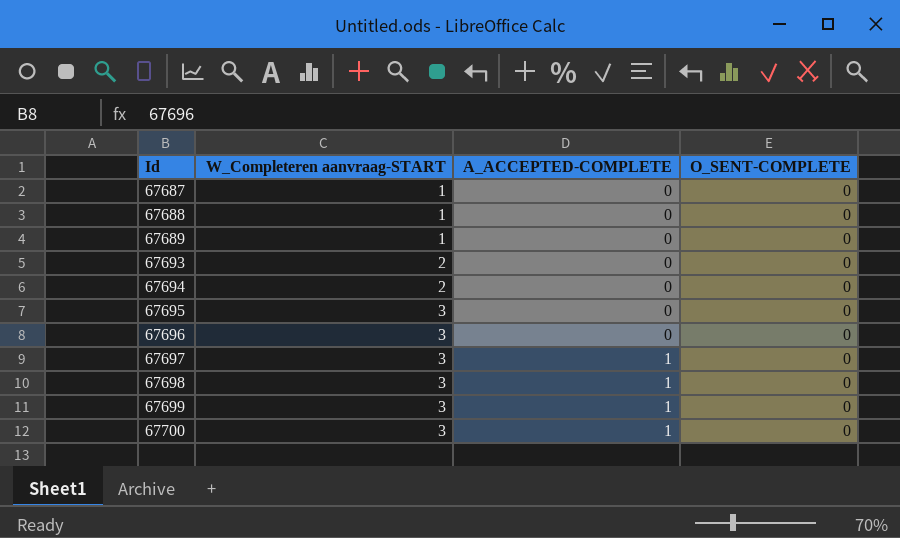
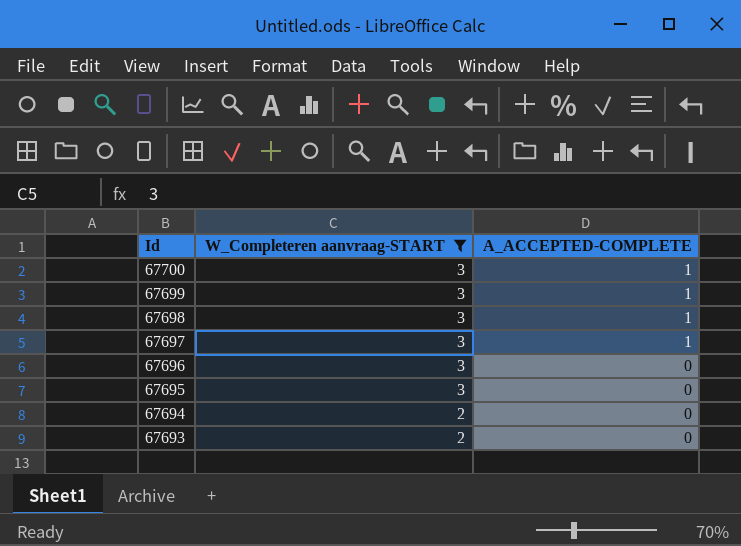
filter: none -> W_Completeren aanvraag-START != 1
row order: Id ascending -> Id descending
column O_SENT-COMPLETE | position: 4 -> none

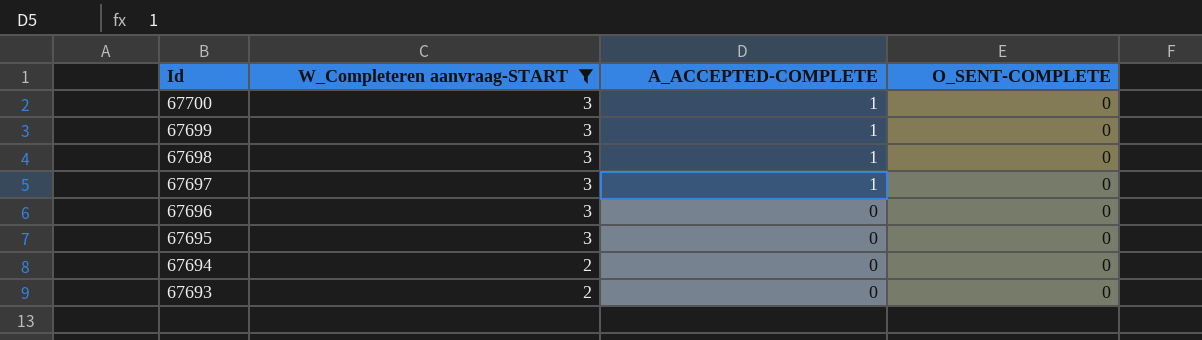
column O_SENT-COMPLETE | position: none -> 4

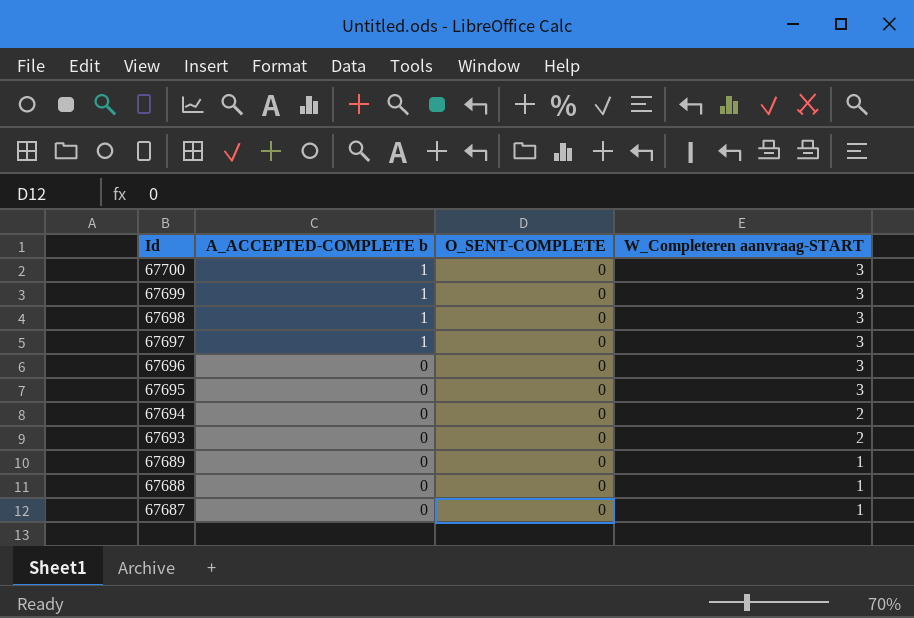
filter: W_Completeren aanvraag-START != 1 -> none
column name: A_ACCEPTED-COMPLETE -> A_ACCEPTED-COMPLETE b
column W_Completeren aanvraag-START | position: 2 -> 4

